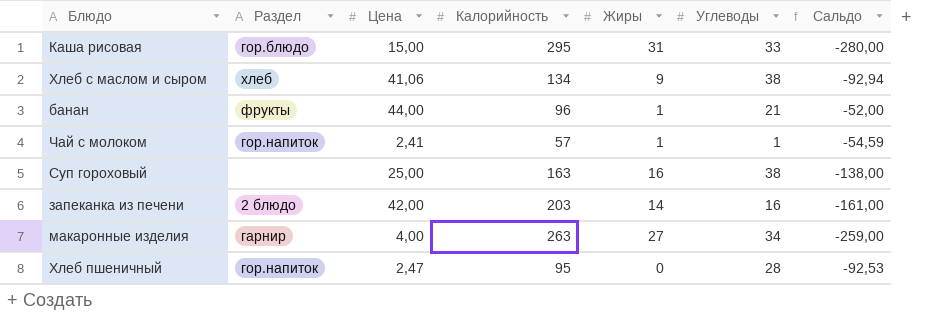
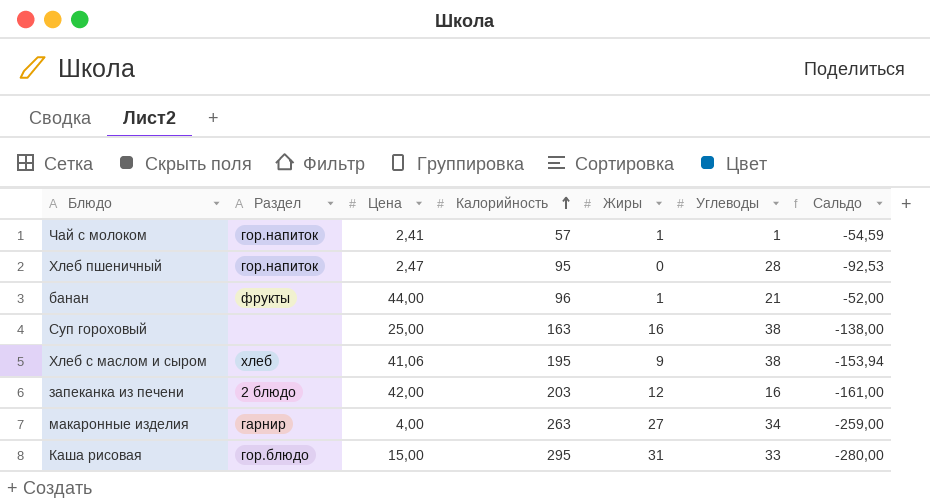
row order: none -> Калорийность ascending
Хлеб с маслом и сыром | Калорийность: 134 -> 195
Хлеб с маслом и сыром | Сальдо: -92,94 -> -153,94
запеканка из печени | Жиры: 14 -> 12

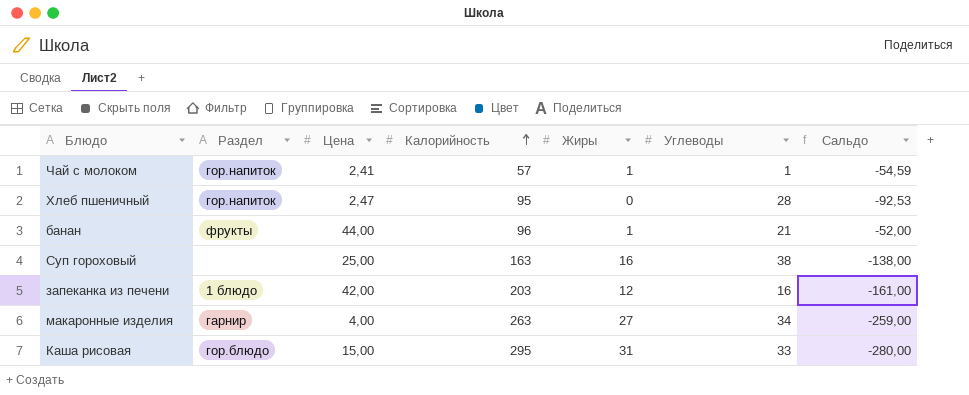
row Хлеб с маслом и сыром: хлеб | 41,06 | 195 | 9 | 38 | -153,94 -> none
запеканка из печени | Раздел: 2 блюдо -> 1 блюдо

